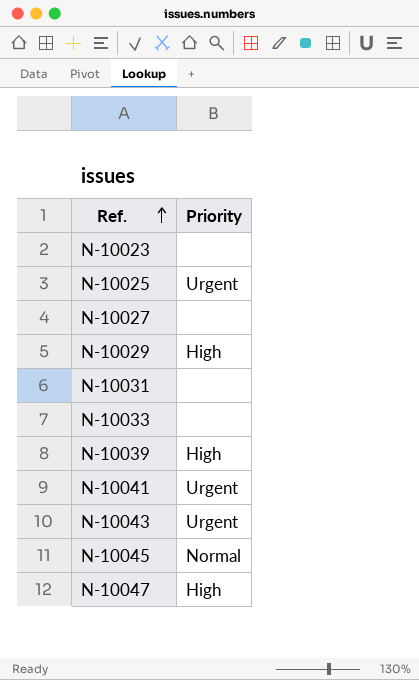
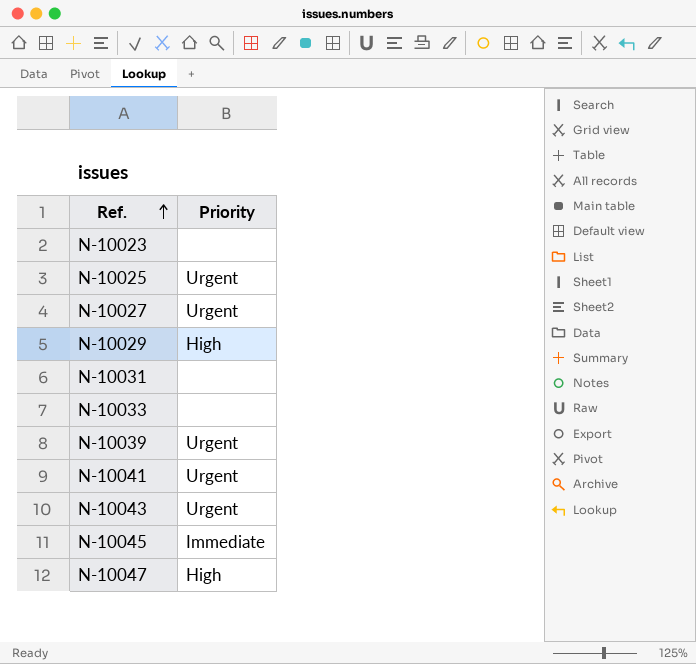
N-10027 | Priority: none -> Urgent
N-10039 | Priority: High -> Urgent
N-10045 | Priority: Normal -> Immediate

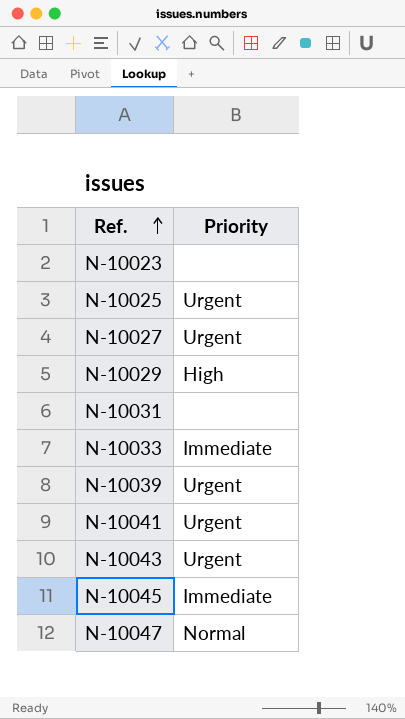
N-10033 | Priority: none -> Immediate
N-10047 | Priority: High -> Normal

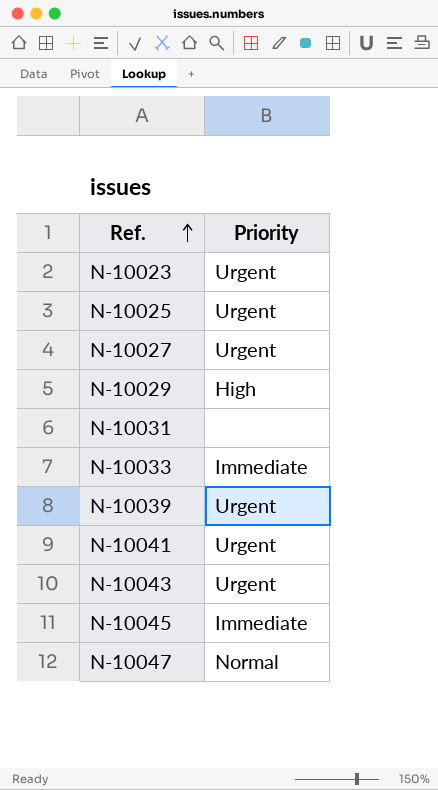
N-10023 | Priority: none -> Urgent

